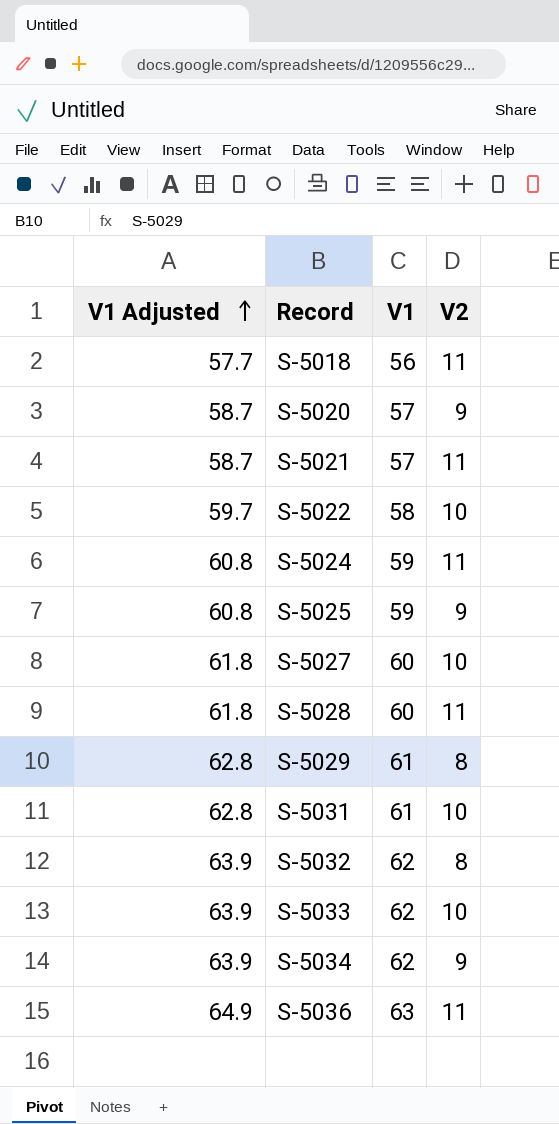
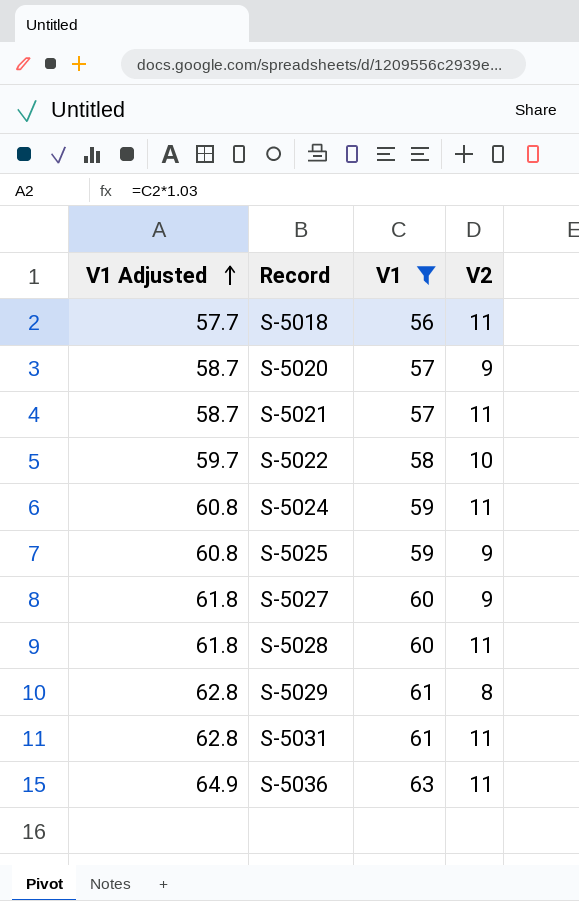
filter: none -> V1 != 62
S-5027 | V2: 10 -> 9
S-5031 | V2: 10 -> 11

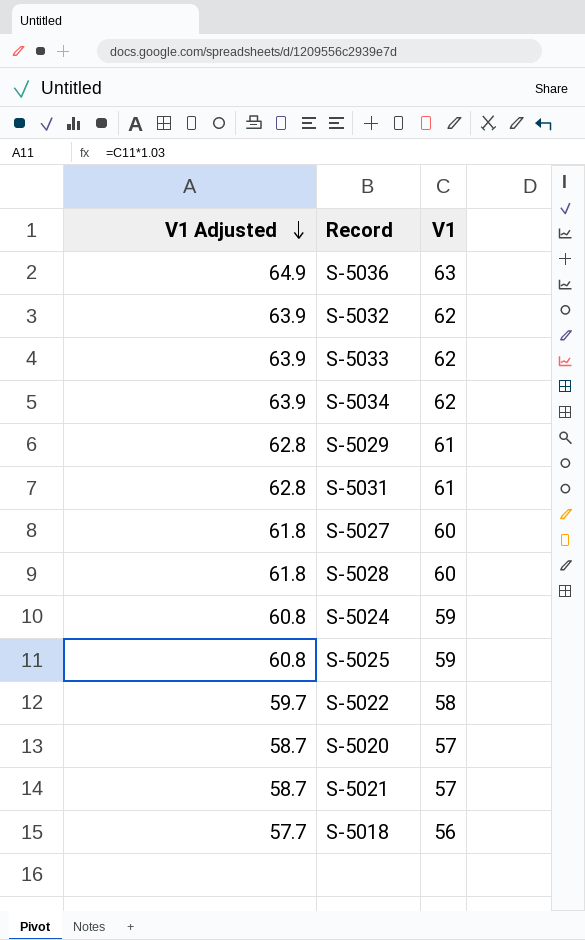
filter: V1 != 62 -> none
row order: V1 Adjusted ascending -> V1 Adjusted descending
column V2 | position: 4 -> none

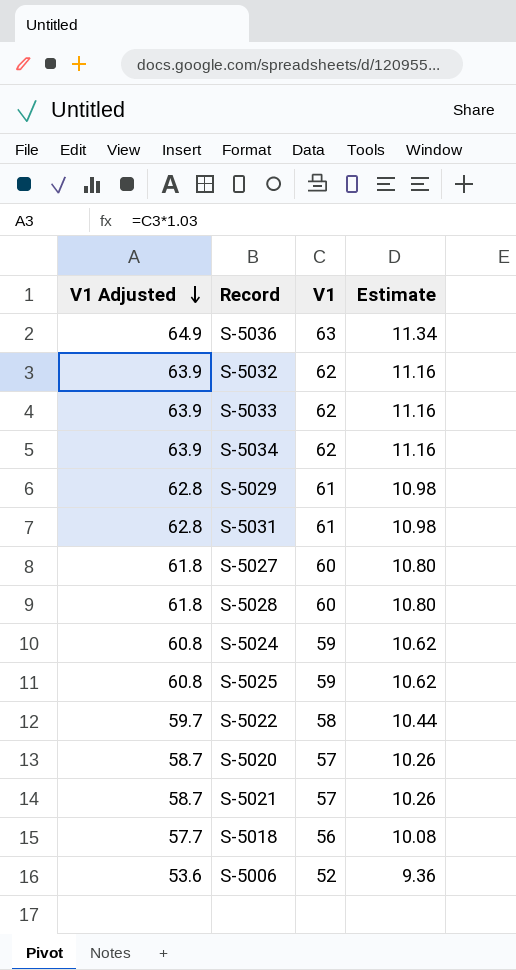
column Estimate | formula: none -> [V1] * 0.18
row S-5006: none -> 53.6 | 52 | 9.36

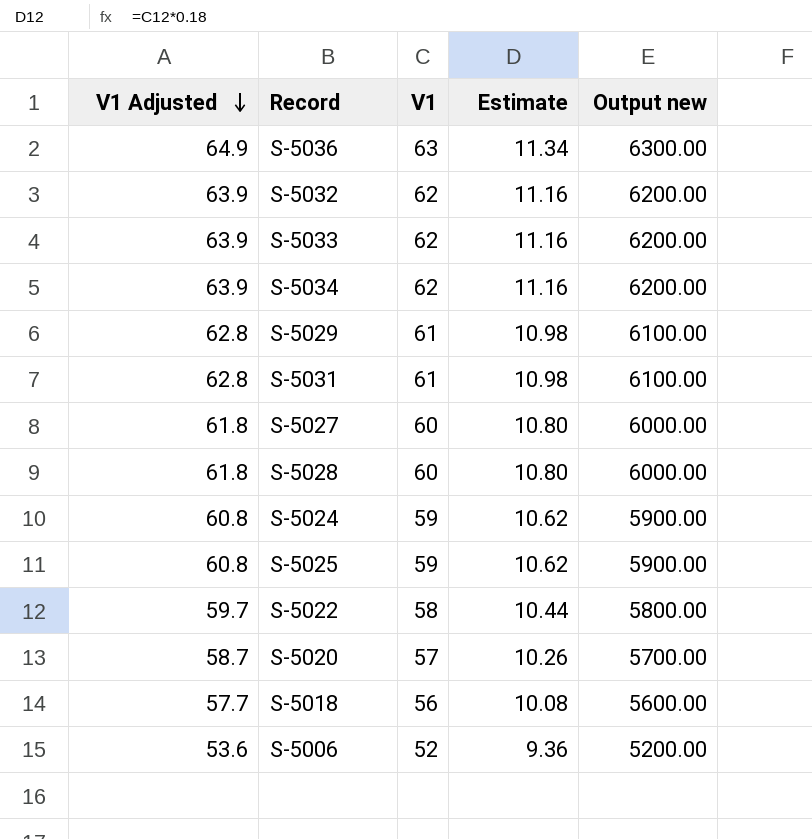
column Output new | formula: none -> [V1] * 100
row S-5021: 58.7 | 57 | 10.26 -> none

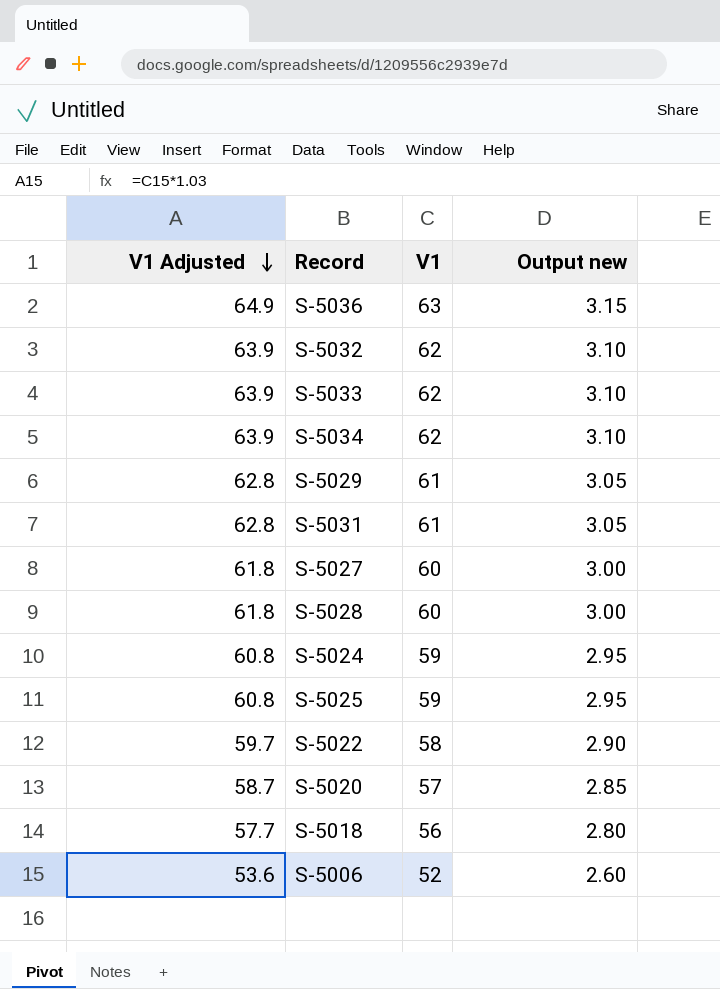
column Estimate | formula: [V1] * 0.18 -> none
column Output new | formula: [V1] * 100 -> [V1] * 0.05

